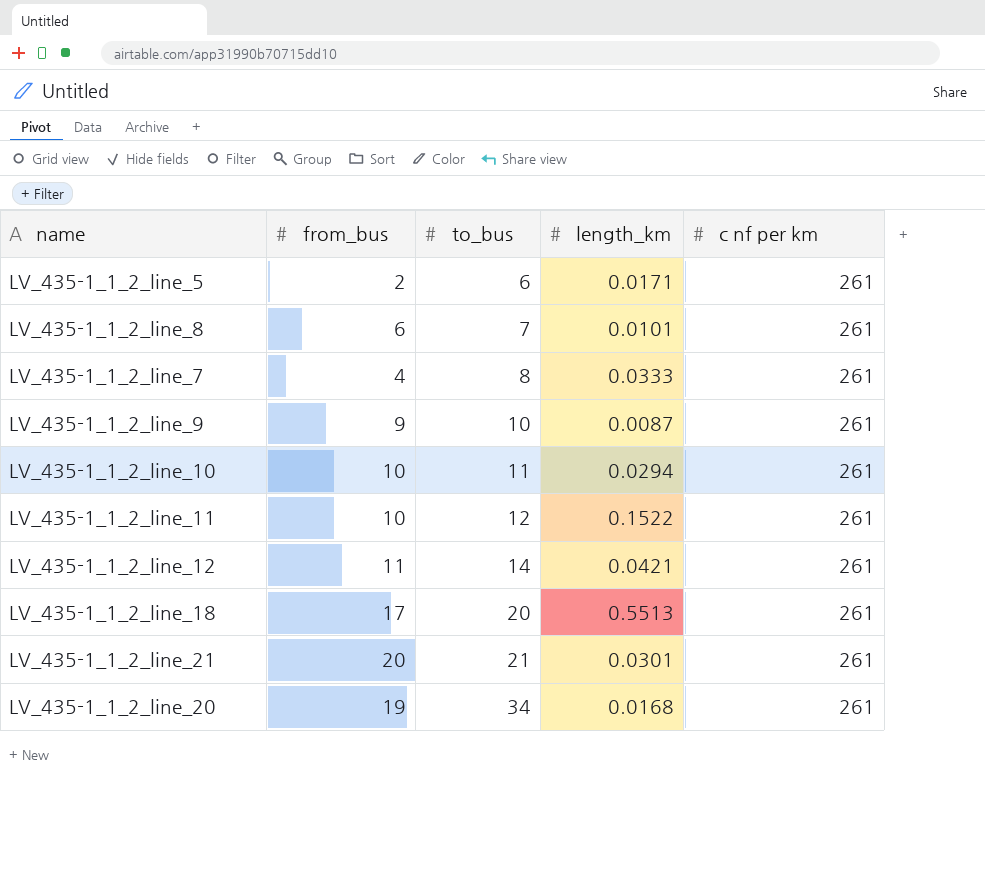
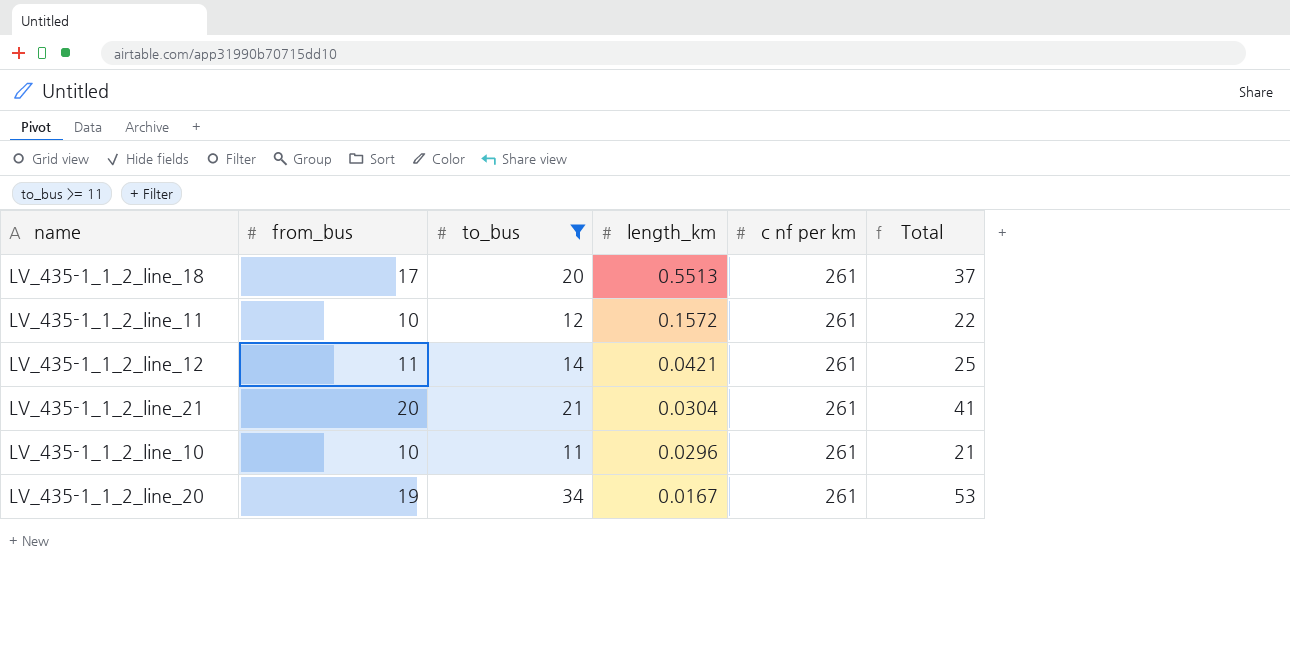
filter: none -> to_bus >= 11
row order: to_bus ascending -> length_km descending
column Total | formula: none -> [from_bus] + [to_bus]
LV_435-1_1_2_line_11 | length_km: 0.1522 -> 0.1572
LV_435-1_1_2_line_21 | length_km: 0.0301 -> 0.0304
LV_435-1_1_2_line_10 | length_km: 0.0294 -> 0.0296
LV_435-1_1_2_line_20 | length_km: 0.0168 -> 0.0167

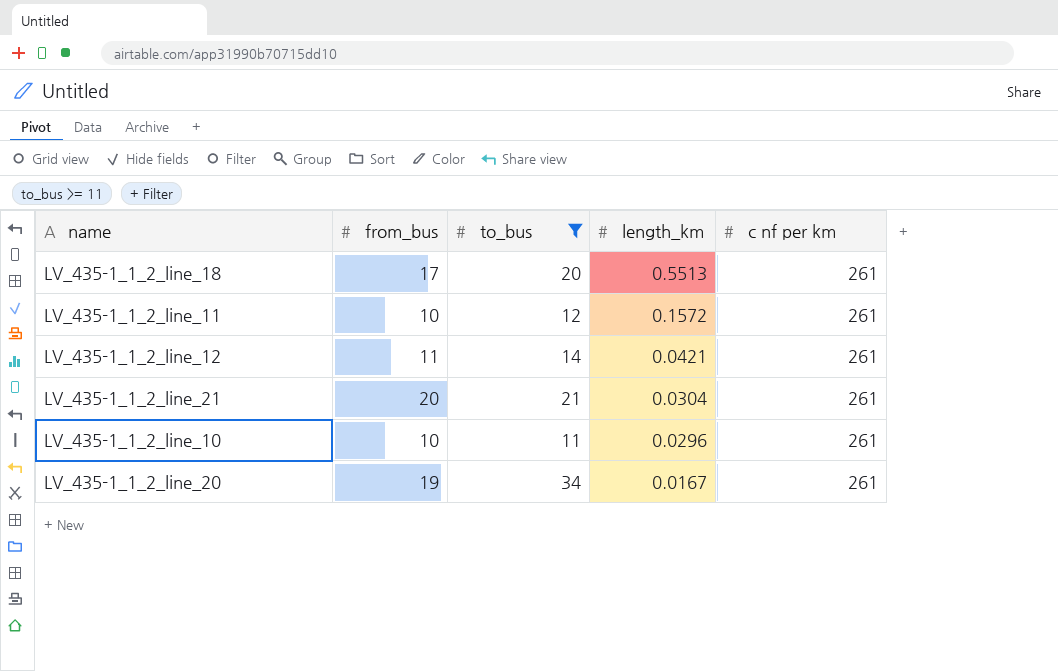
column Total | formula: [from_bus] + [to_bus] -> none

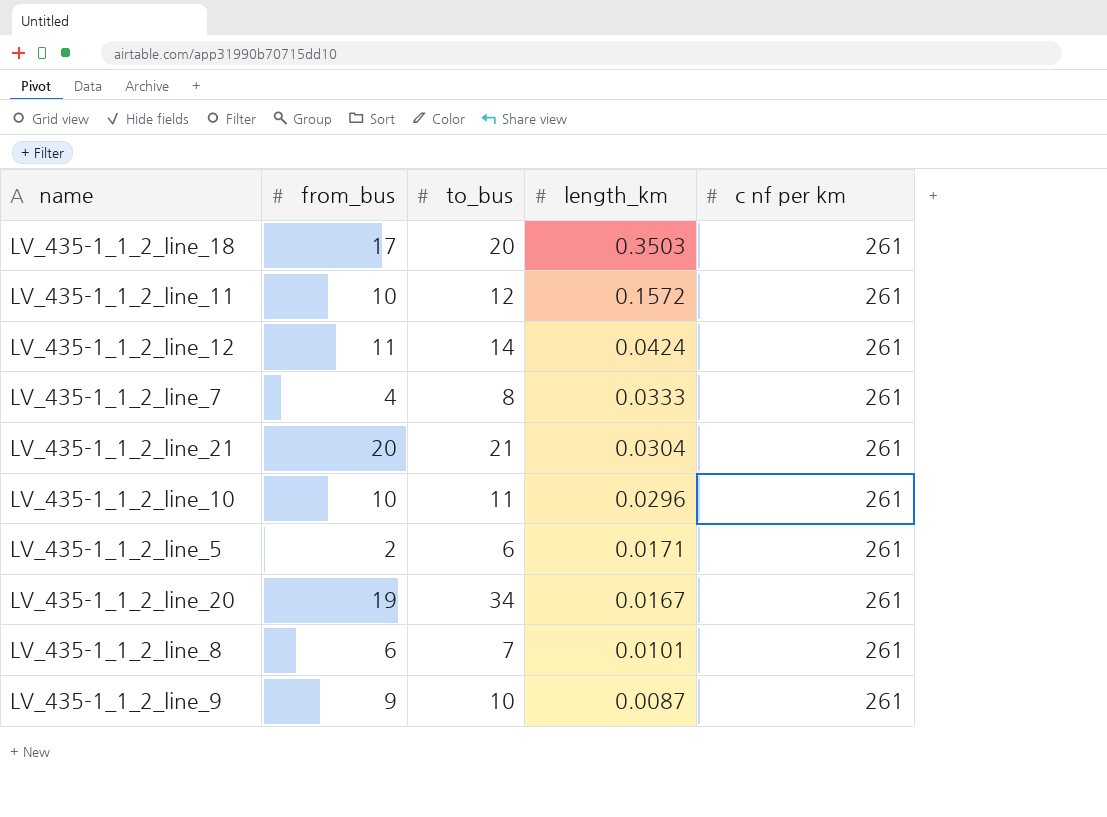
filter: to_bus >= 11 -> none
LV_435-1_1_2_line_18 | length_km: 0.5513 -> 0.3503
LV_435-1_1_2_line_12 | length_km: 0.0421 -> 0.0424

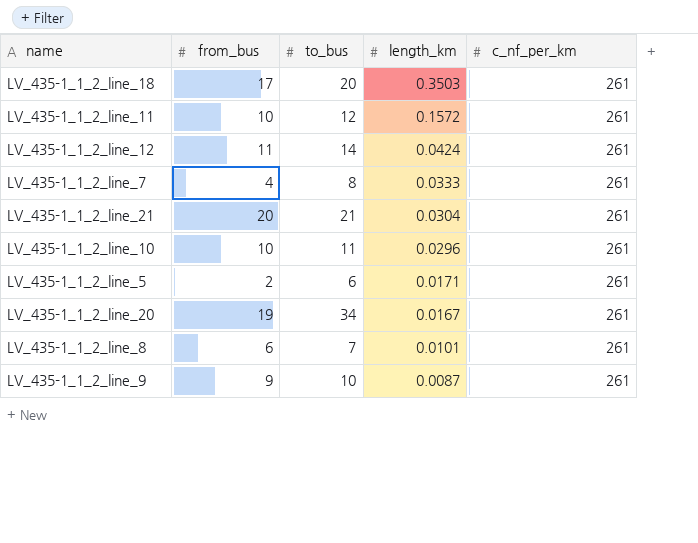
column name: c nf per km -> c_nf_per_km

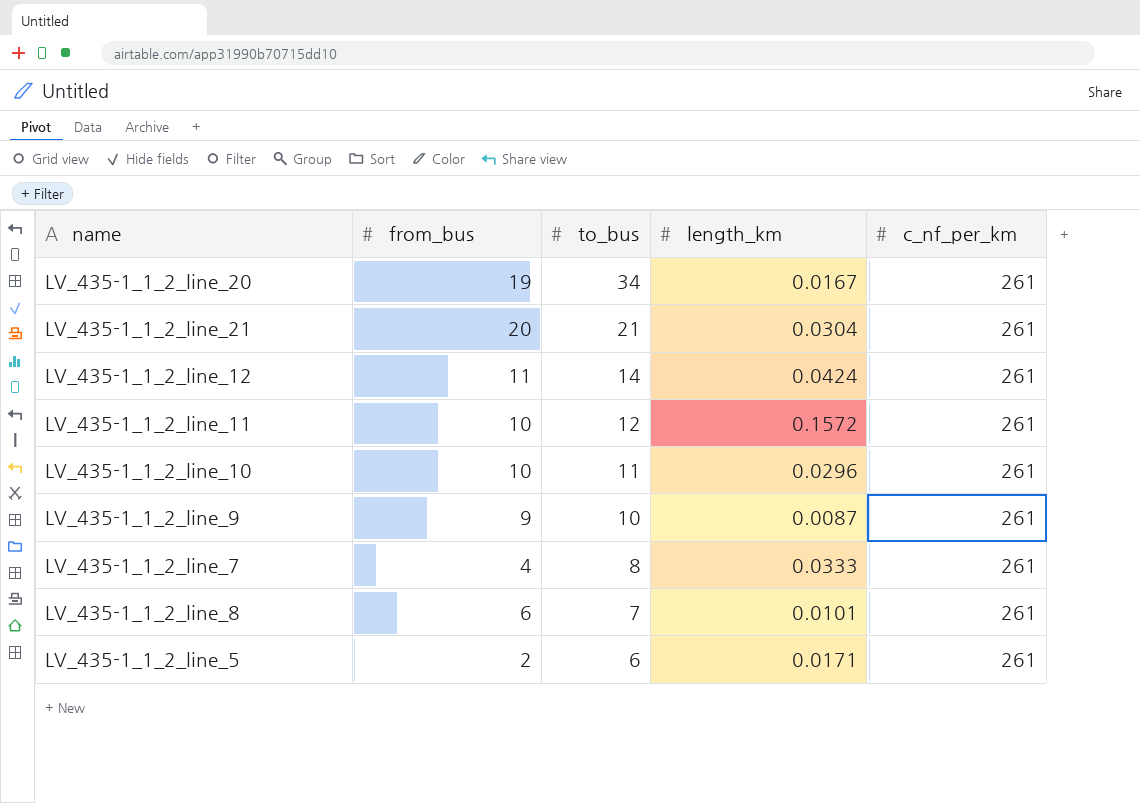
row order: length_km descending -> to_bus descending
row LV_435-1_1_2_line_18: 17 | 20 | 0.3503 | 261 -> none

